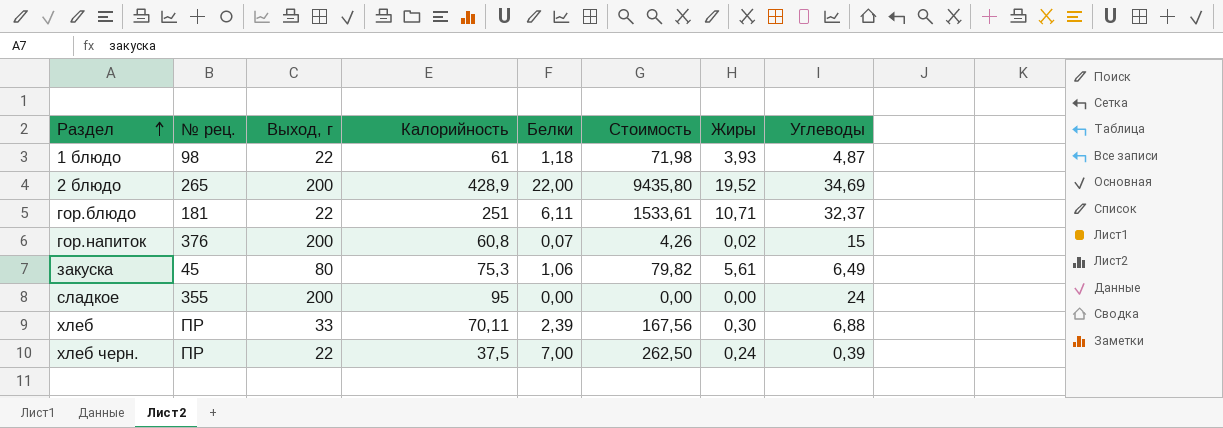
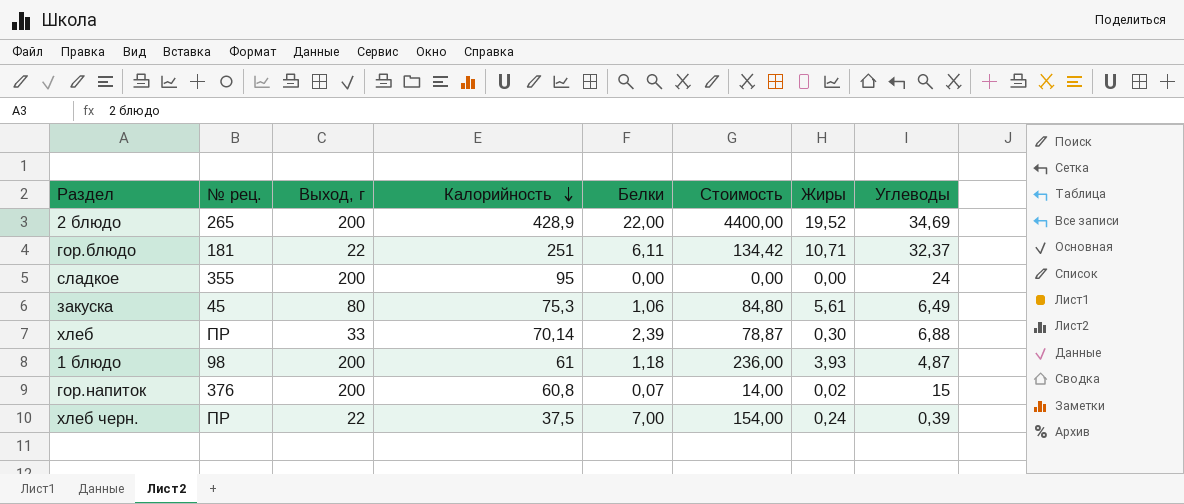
row order: Раздел ascending -> Калорийность descending
column Стоимость | formula: [Калорийность] * [Белки] -> [Выход, г] * [Белки]
хлеб | Калорийность: 70,11 -> 70,14
1 блюдо | Выход, г: 22 -> 200

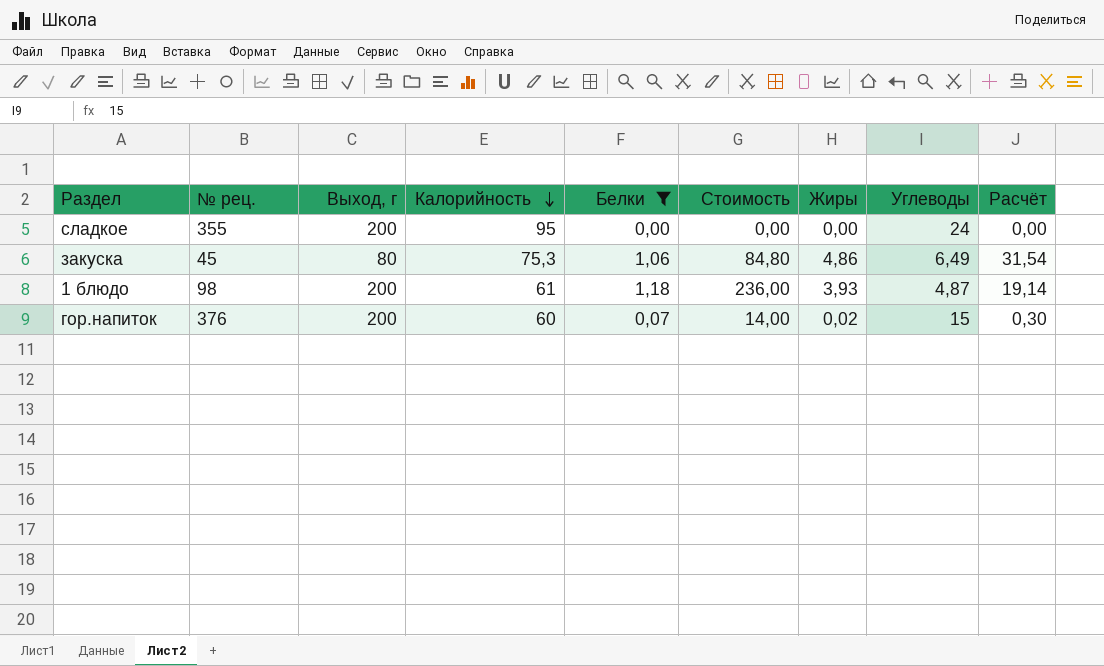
filter: none -> Белки <= 1,18
column Расчёт | formula: none -> [Жиры] * [Углеводы]
закуска | Жиры: 5,61 -> 4,86
гор.напиток | Калорийность: 60,8 -> 60

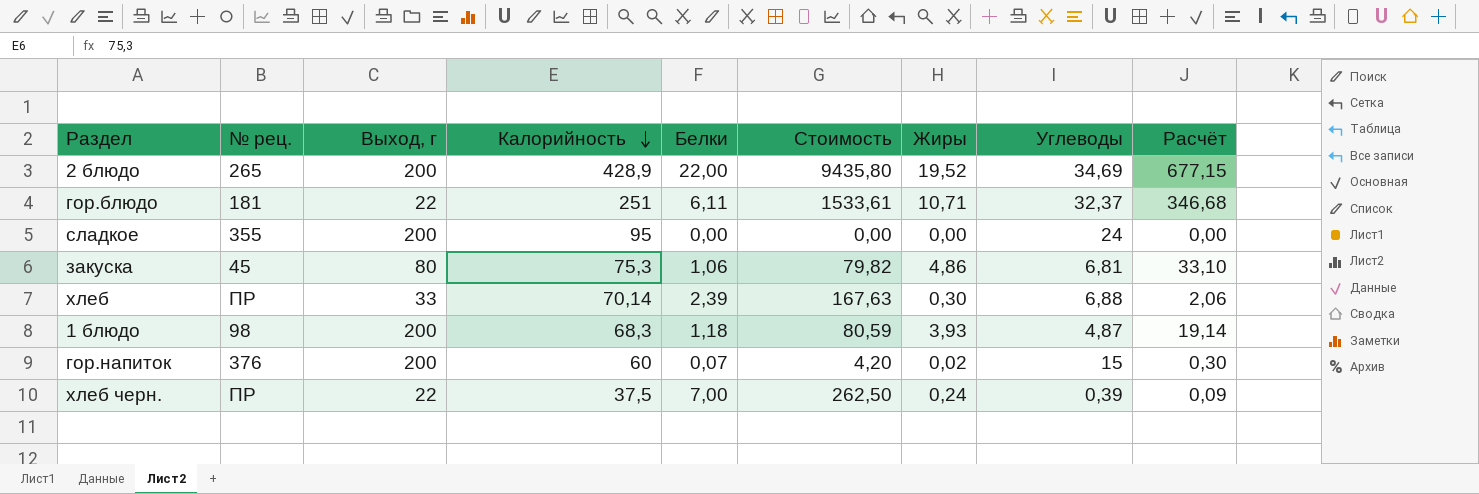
filter: Белки <= 1,18 -> none
column Стоимость | formula: [Выход, г] * [Белки] -> [Калорийность] * [Белки]
закуска | Углеводы: 6,49 -> 6,81
закуска | Расчёт: 31,54 -> 33,10
1 блюдо | Калорийность: 61 -> 68,3

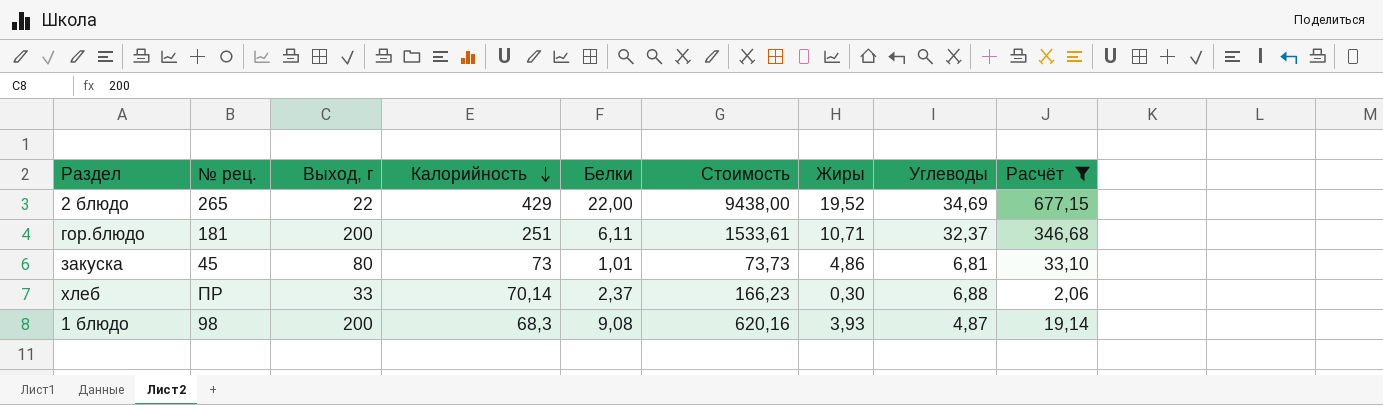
filter: none -> Расчёт >= 2,06
2 блюдо | Выход, г: 200 -> 22
2 блюдо | Калорийность: 428,9 -> 429
2 блюдо | Стоимость: 9435,80 -> 9438,00
гор.блюдо | Выход, г: 22 -> 200
закуска | Калорийность: 75,3 -> 73
закуска | Белки: 1,06 -> 1,01
закуска | Стоимость: 79,82 -> 73,73
хлеб | Белки: 2,39 -> 2,37
хлеб | Стоимость: 167,63 -> 166,23
1 блюдо | Белки: 1,18 -> 9,08
1 блюдо | Стоимость: 80,59 -> 620,16

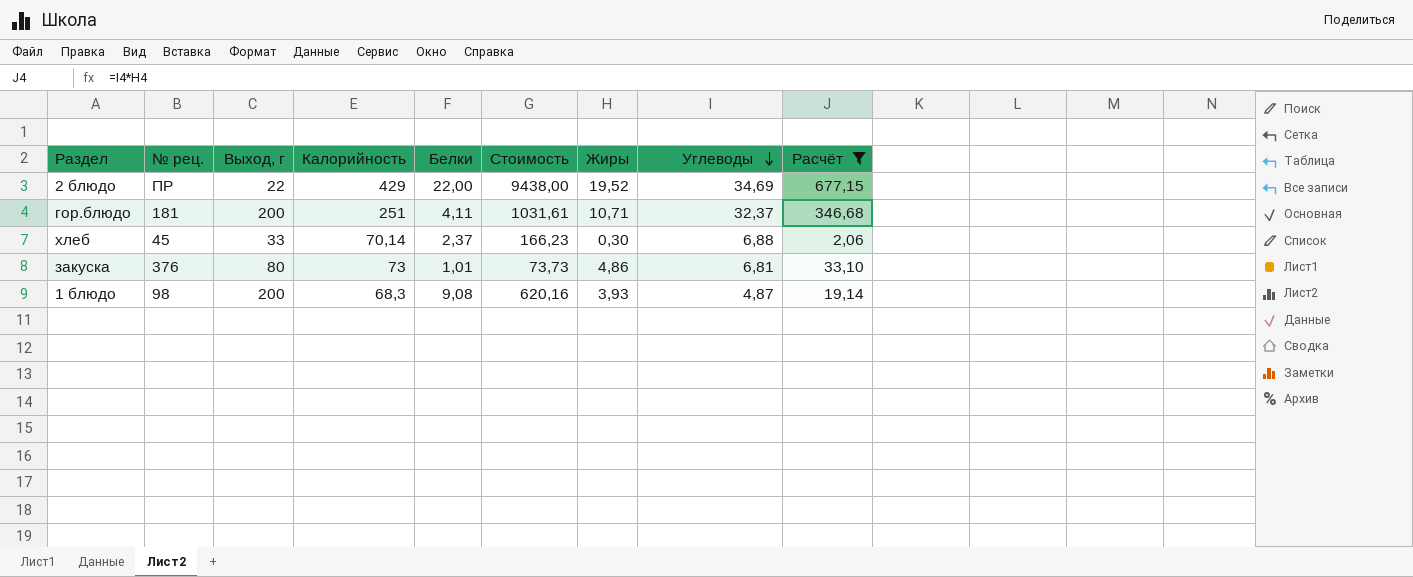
row order: Калорийность descending -> Углеводы descending
2 блюдо | № рец.: 265 -> ПР
гор.блюдо | Белки: 6,11 -> 4,11
гор.блюдо | Стоимость: 1533,61 -> 1031,61
хлеб | № рец.: ПР -> 45
закуска | № рец.: 45 -> 376

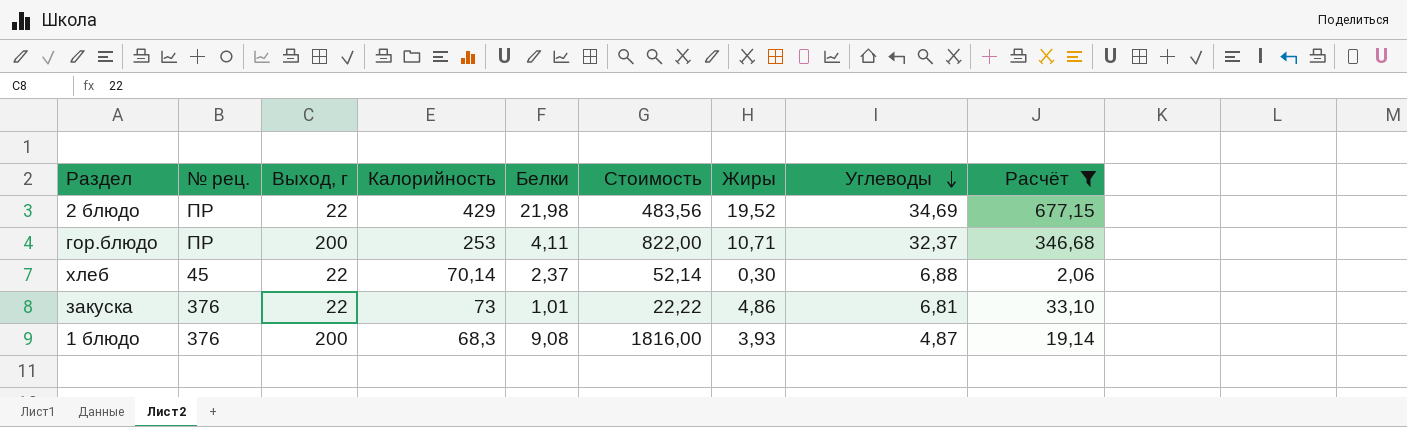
column Стоимость | formula: [Калорийность] * [Белки] -> [Выход, г] * [Белки]
2 блюдо | Белки: 22,00 -> 21,98
гор.блюдо | № рец.: 181 -> ПР
гор.блюдо | Калорийность: 251 -> 253
хлеб | Выход, г: 33 -> 22
закуска | Выход, г: 80 -> 22
1 блюдо | № рец.: 98 -> 376

